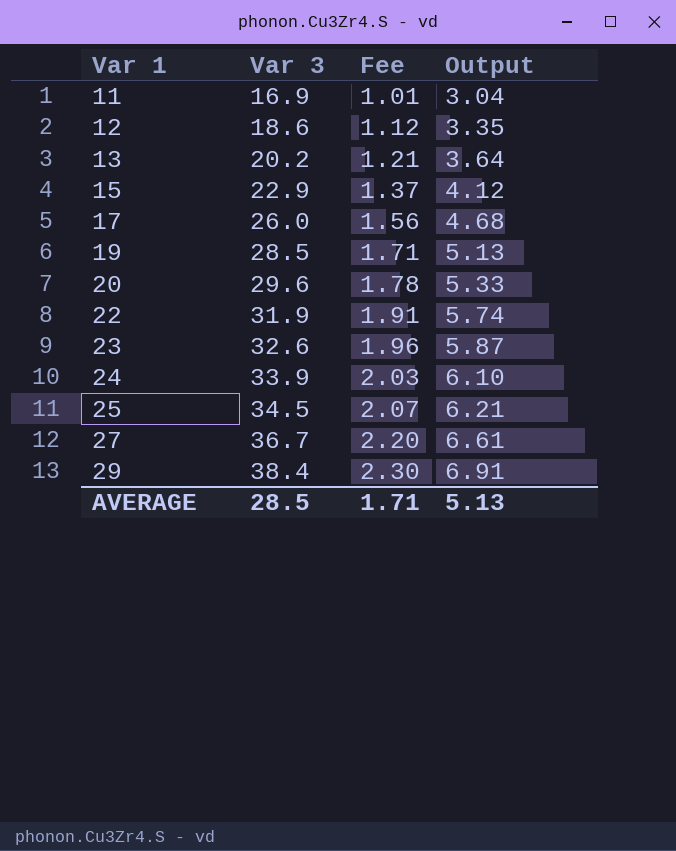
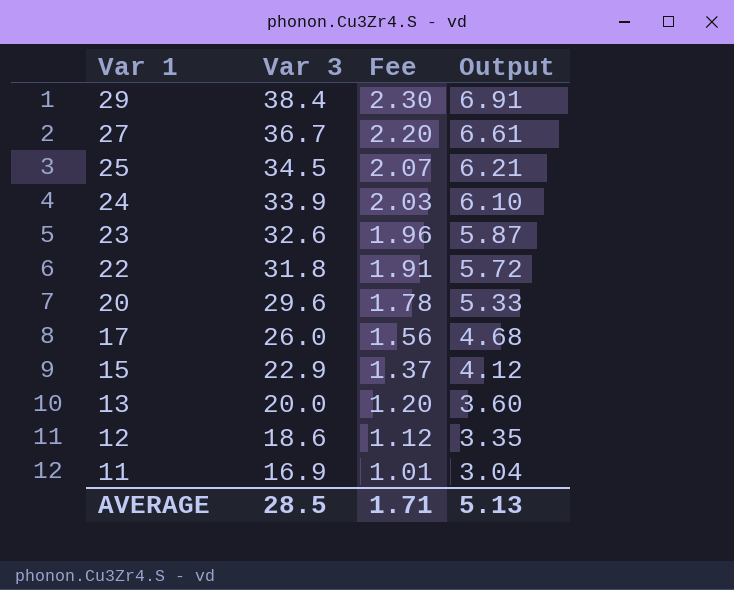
row order: Var 1 ascending -> Var 1 descending
row 19: 28.5 | 1.71 | 5.13 -> none
22 | Var 3: 31.9 -> 31.8
22 | Output: 5.74 -> 5.72
13 | Var 3: 20.2 -> 20.0
13 | Fee: 1.21 -> 1.20
13 | Output: 3.64 -> 3.60

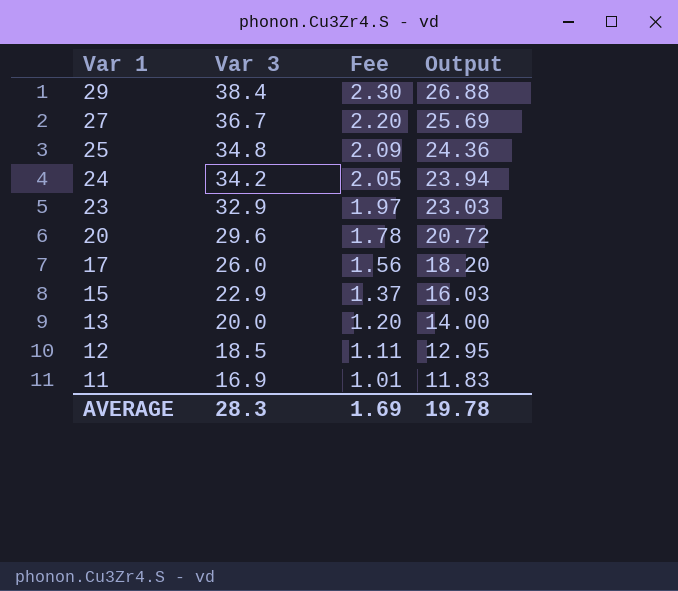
column Output | formula: [Var 3] * 0.18 -> [Var 3] * 0.7
row 22: 31.8 | 1.91 | 5.72 -> none
25 | Var 3: 34.5 -> 34.8
25 | Fee: 2.07 -> 2.09
24 | Var 3: 33.9 -> 34.2
24 | Fee: 2.03 -> 2.05
23 | Var 3: 32.6 -> 32.9
23 | Fee: 1.96 -> 1.97
12 | Var 3: 18.6 -> 18.5
12 | Fee: 1.12 -> 1.11
AVERAGE | Var 3: 28.5 -> 28.3
AVERAGE | Fee: 1.71 -> 1.69
AVERAGE | Output: 5.13 -> 19.78

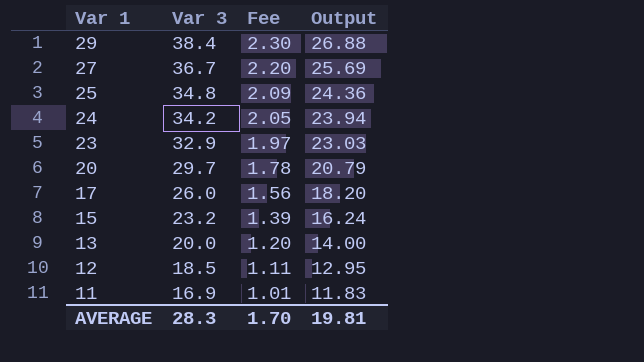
20 | Var 3: 29.6 -> 29.7
20 | Output: 20.72 -> 20.79
15 | Var 3: 22.9 -> 23.2
15 | Fee: 1.37 -> 1.39
15 | Output: 16.03 -> 16.24
AVERAGE | Fee: 1.69 -> 1.70
AVERAGE | Output: 19.78 -> 19.81

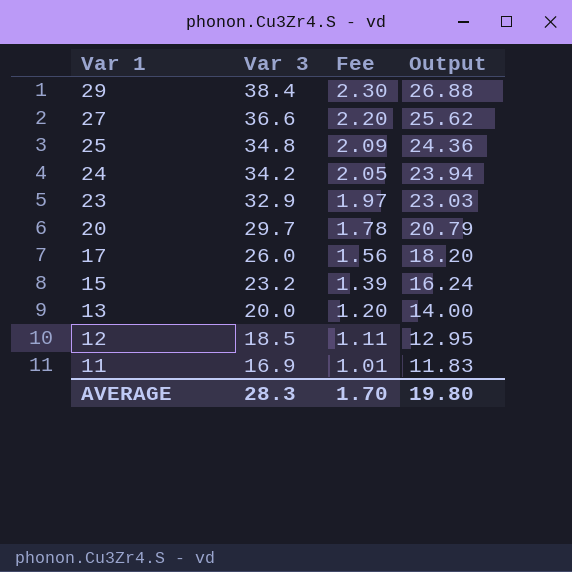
27 | Var 3: 36.7 -> 36.6
27 | Output: 25.69 -> 25.62
AVERAGE | Output: 19.81 -> 19.80

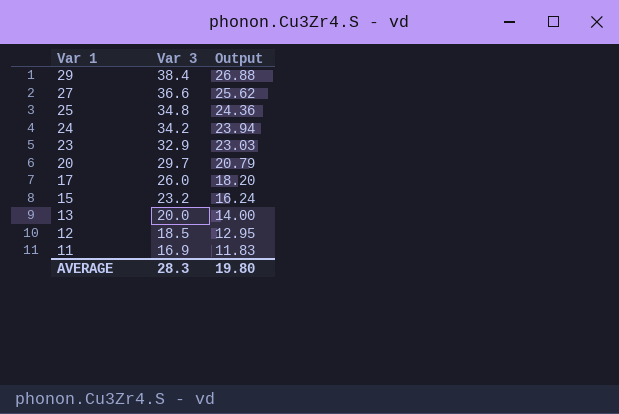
column Fee | formula: [Var 3] * 0.06 -> none

